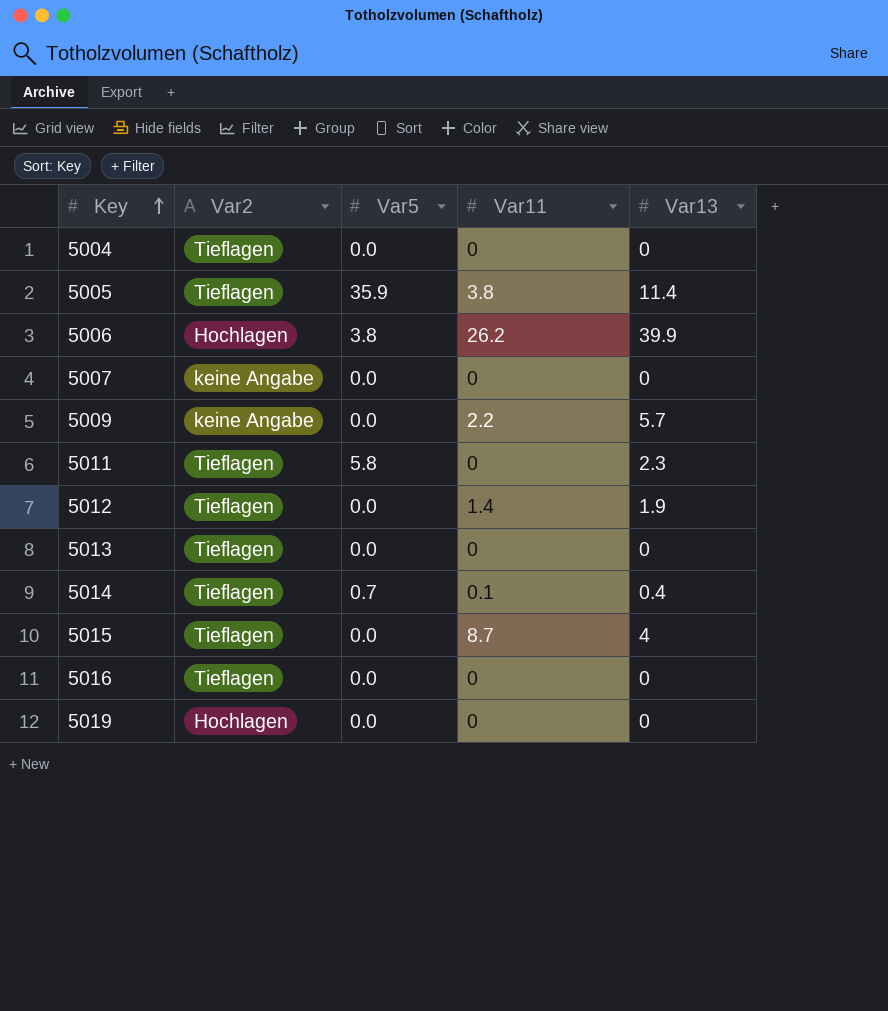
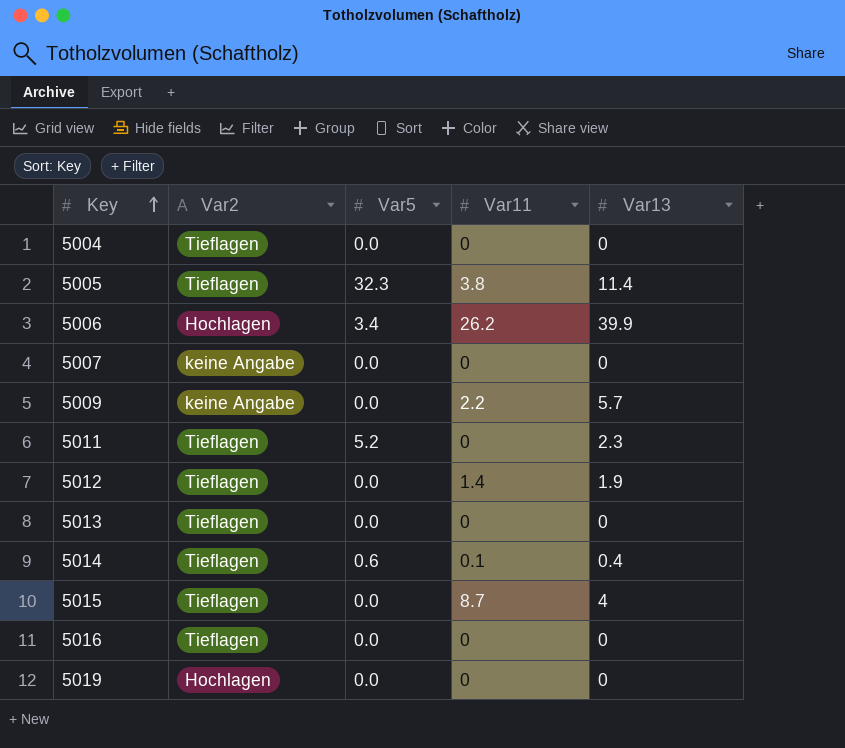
5005 | Var5: 35.9 -> 32.3
5006 | Var5: 3.8 -> 3.4
5011 | Var5: 5.8 -> 5.2
5014 | Var5: 0.7 -> 0.6

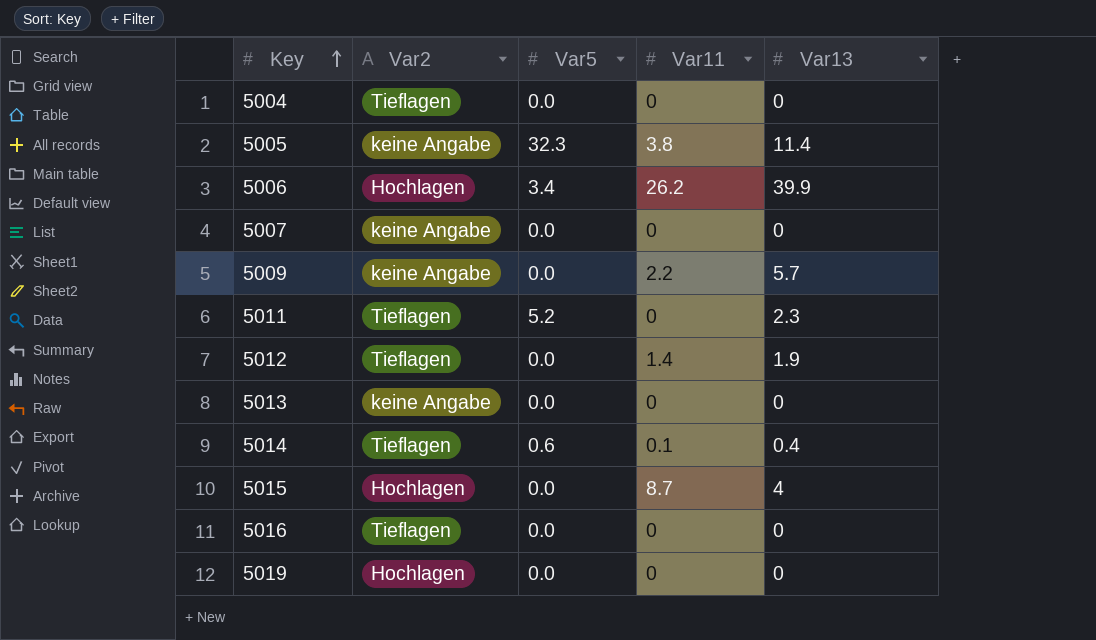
5005 | Var2: Tieflagen -> keine Angabe
5013 | Var2: Tieflagen -> keine Angabe
5015 | Var2: Tieflagen -> Hochlagen

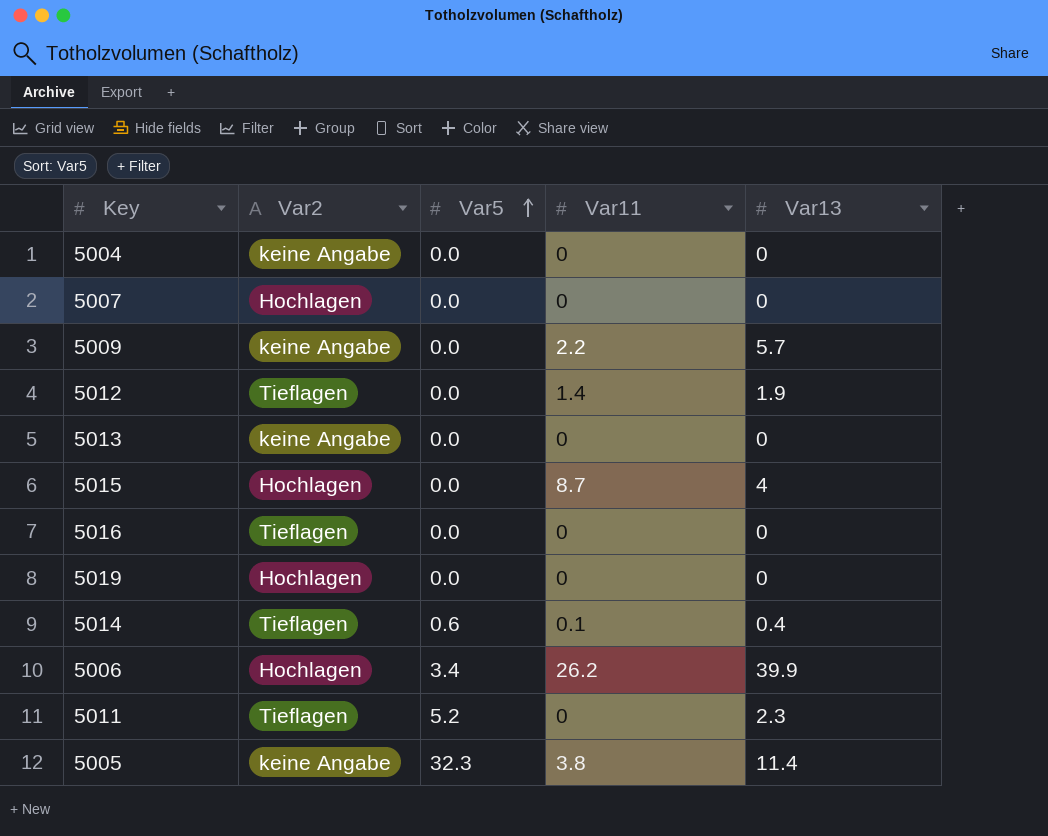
row order: Key ascending -> Var5 ascending
5004 | Var2: Tieflagen -> keine Angabe
5007 | Var2: keine Angabe -> Hochlagen

